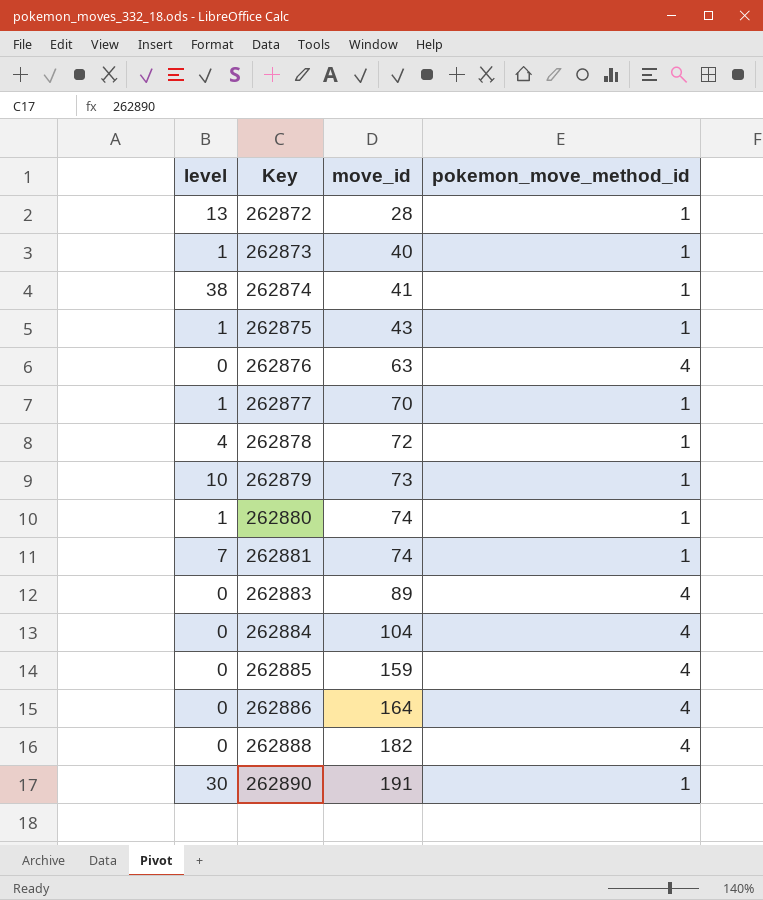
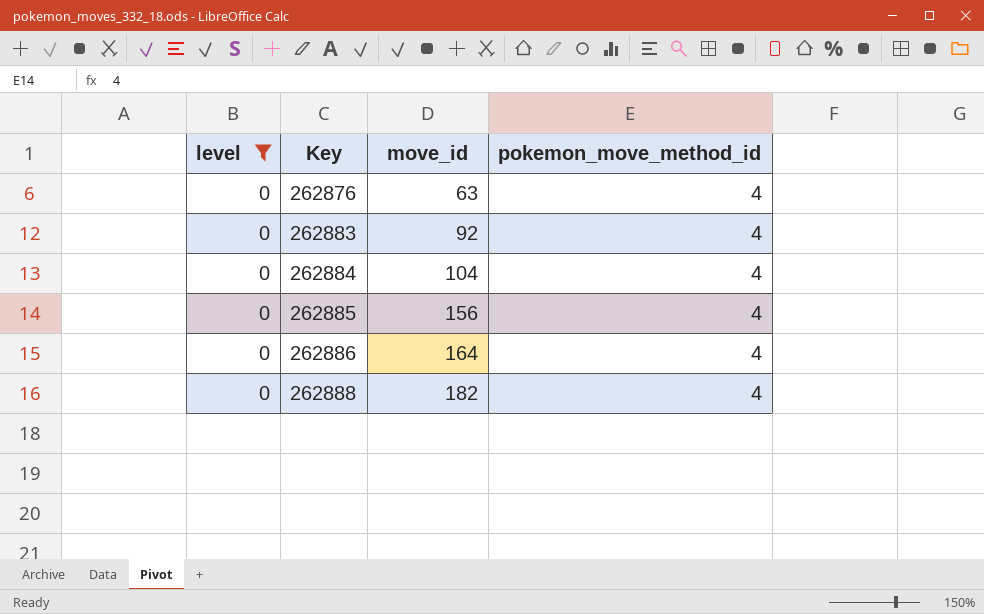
filter: none -> level = 0
262883 | move_id: 89 -> 92
262885 | move_id: 159 -> 156

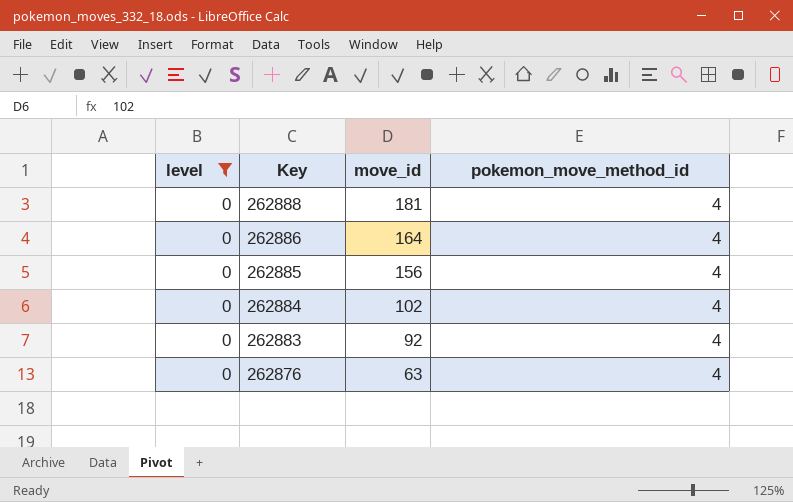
row order: Key ascending -> Key descending
262888 | move_id: 182 -> 181
262884 | move_id: 104 -> 102

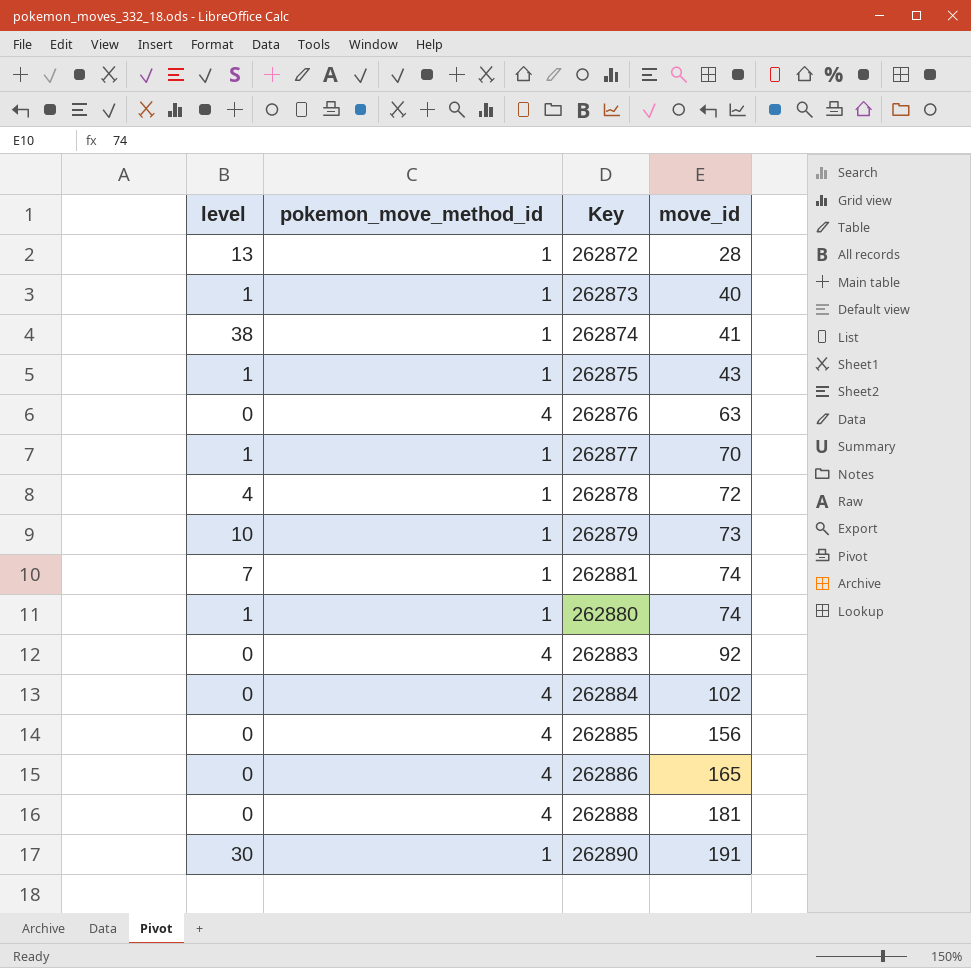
filter: level = 0 -> none
row order: Key descending -> move_id ascending
column pokemon_move_method_id | position: 4 -> 2
262886 | move_id: 164 -> 165

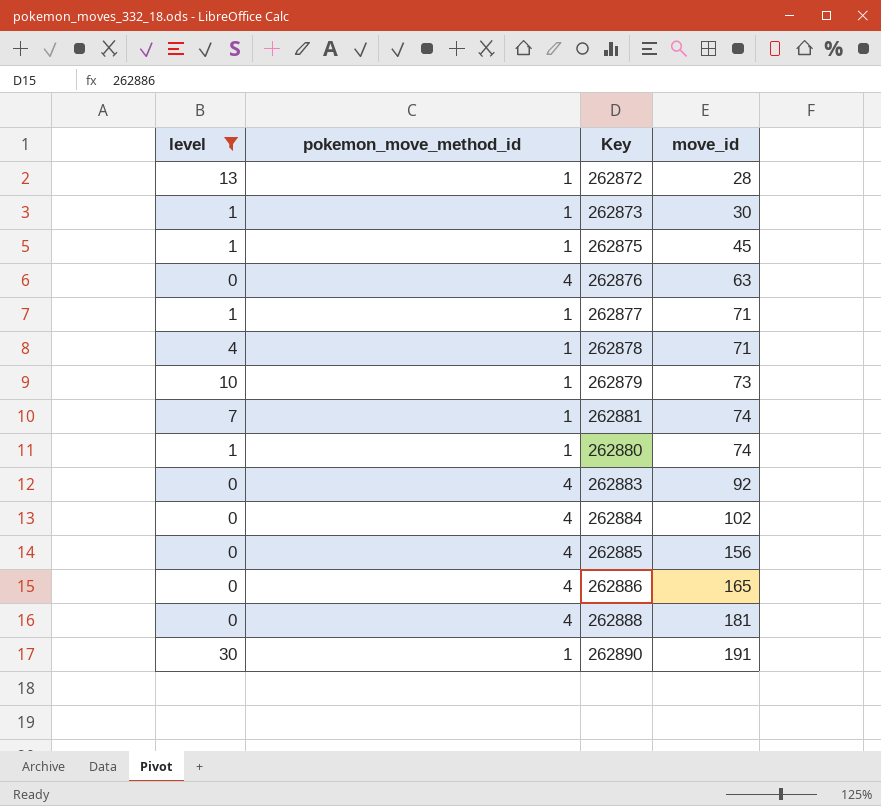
filter: none -> level != 38
262873 | move_id: 40 -> 30
262875 | move_id: 43 -> 45
262877 | move_id: 70 -> 71
262878 | move_id: 72 -> 71

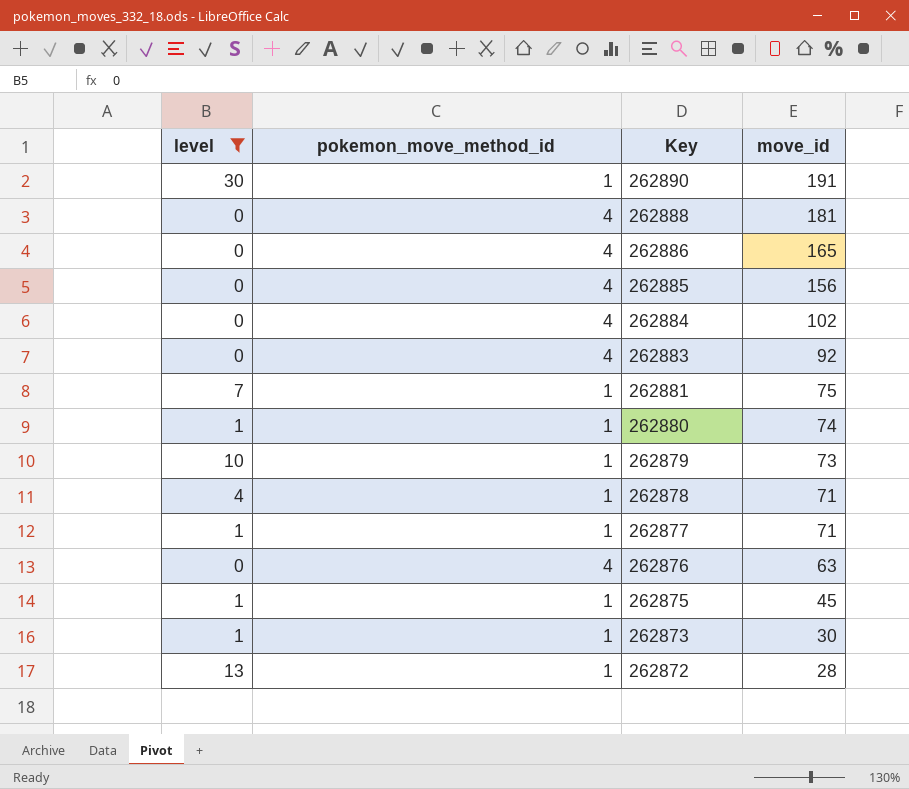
row order: move_id ascending -> Key descending
262881 | move_id: 74 -> 75

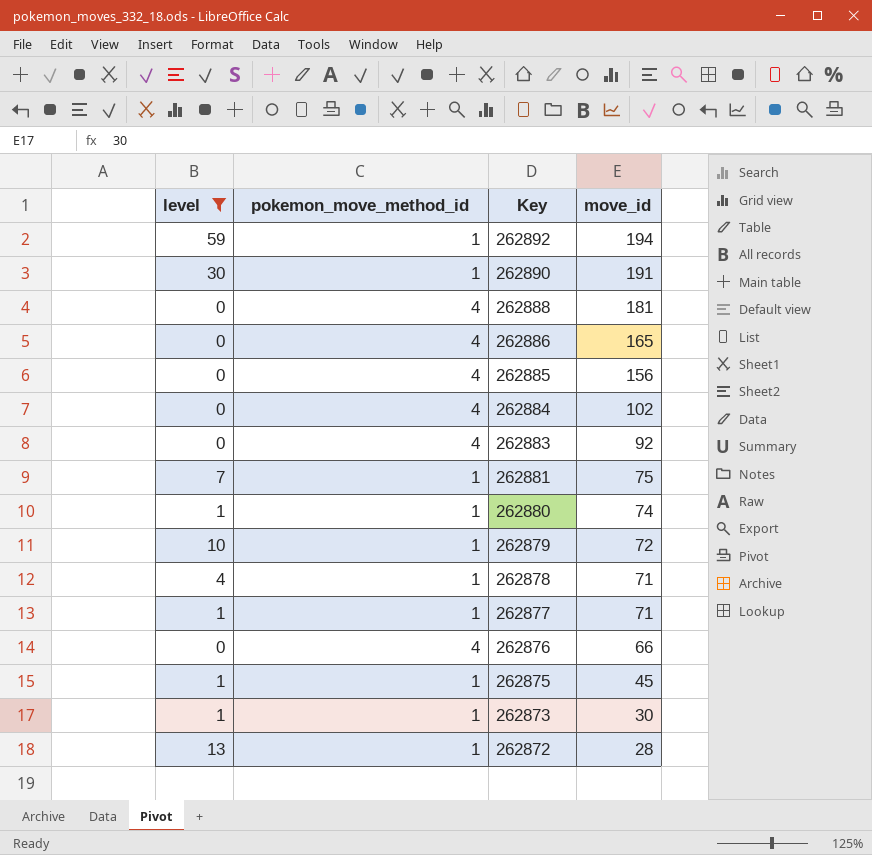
row 262892: none -> 59 | 1 | 194
262879 | move_id: 73 -> 72
262876 | move_id: 63 -> 66

